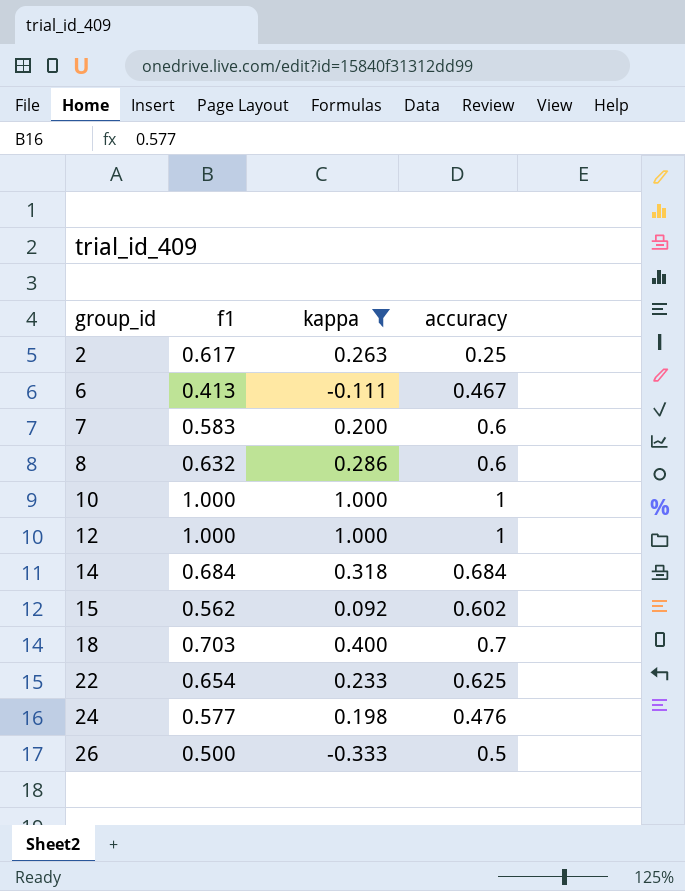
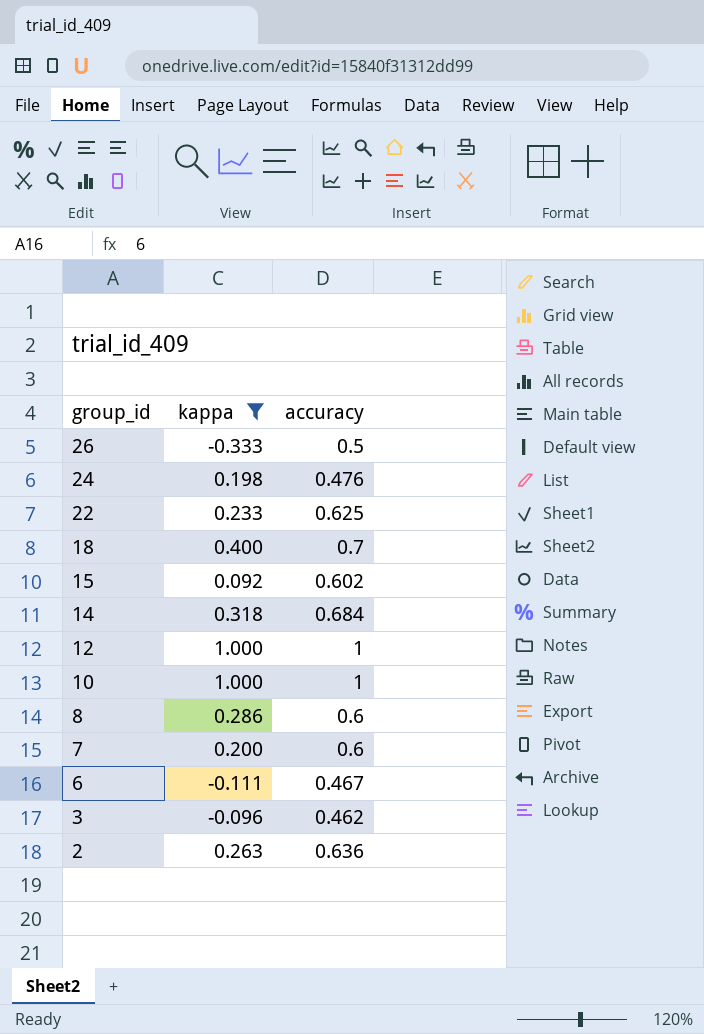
row order: group_id ascending -> group_id descending
column f1 | position: 2 -> none
row 3: none -> -0.096 | 0.462
2 | accuracy: 0.25 -> 0.636

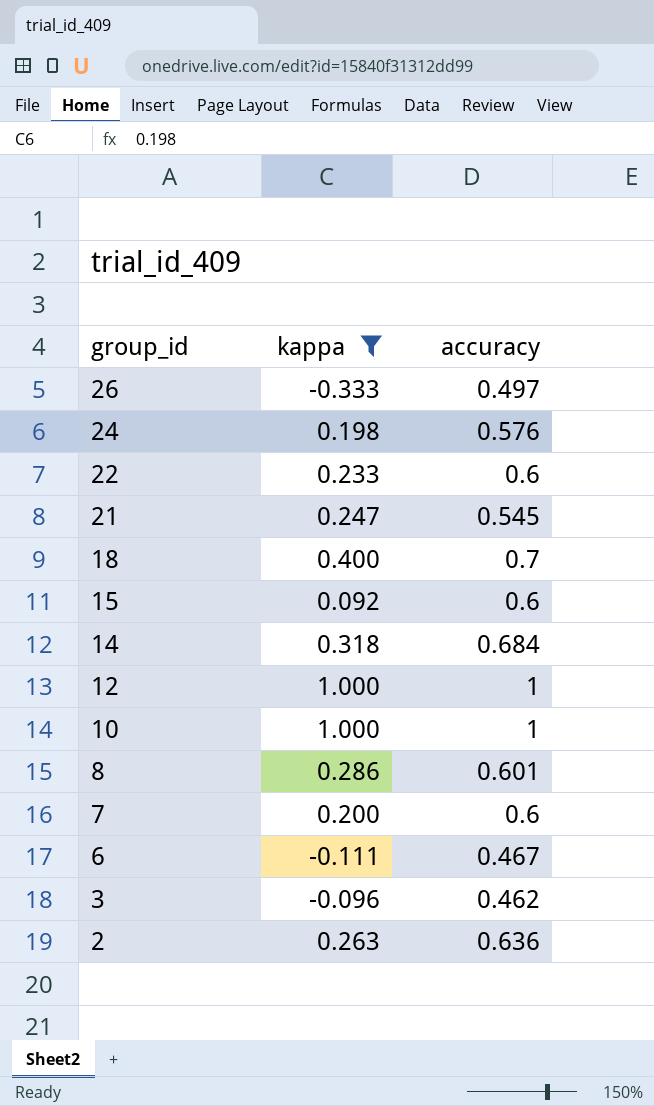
26 | accuracy: 0.5 -> 0.497
24 | accuracy: 0.476 -> 0.576
22 | accuracy: 0.625 -> 0.6
row 21: none -> 0.247 | 0.545
15 | accuracy: 0.602 -> 0.6
8 | accuracy: 0.6 -> 0.601

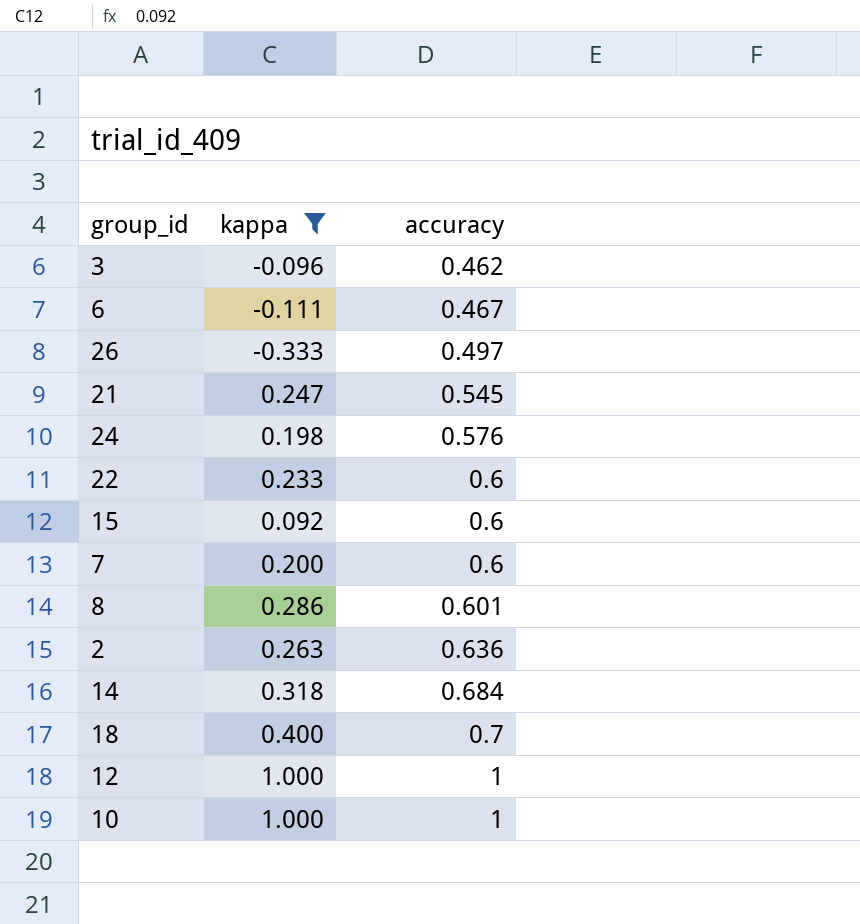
row order: group_id descending -> accuracy ascending

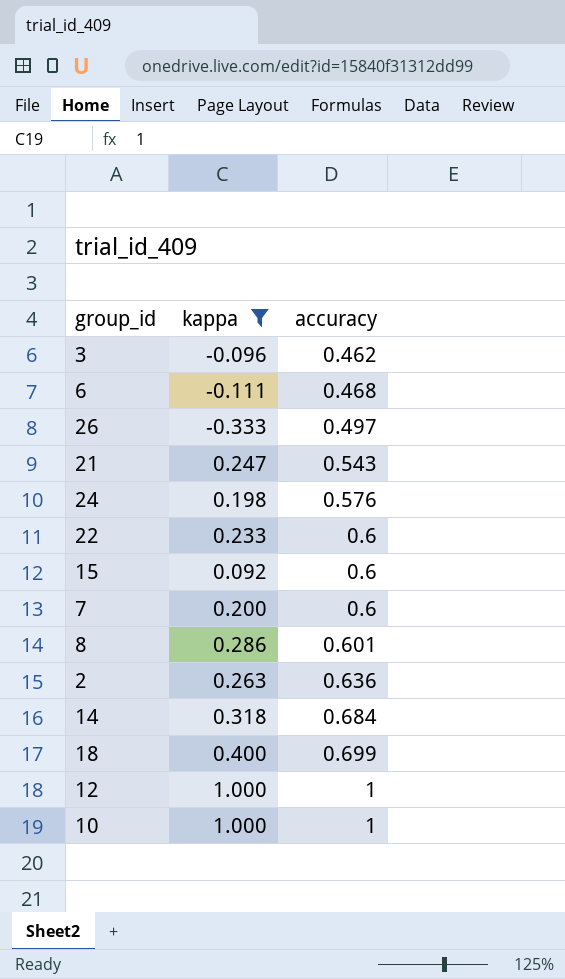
6 | accuracy: 0.467 -> 0.468
21 | accuracy: 0.545 -> 0.543
18 | accuracy: 0.7 -> 0.699

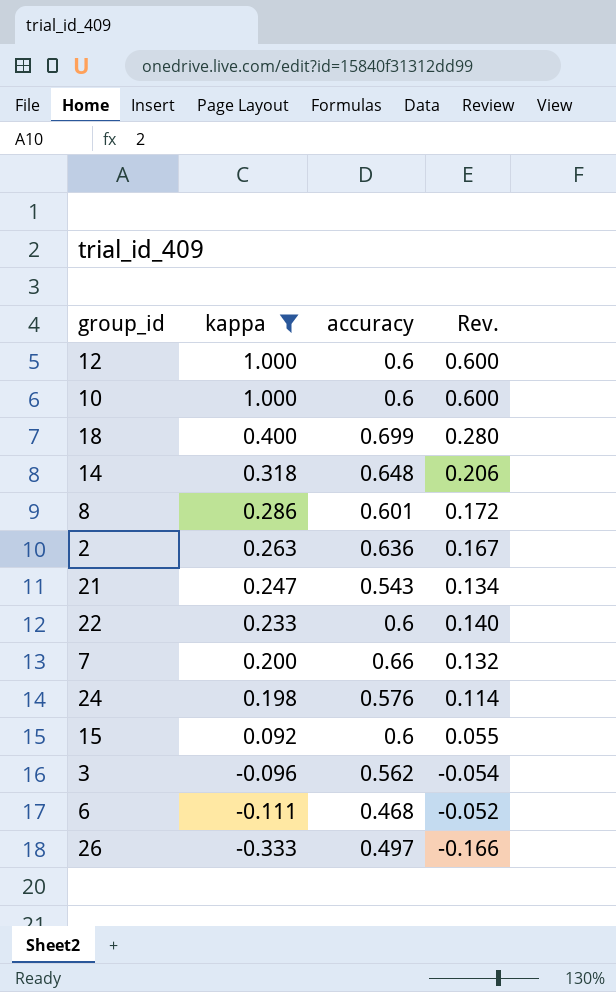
row order: accuracy ascending -> kappa descending
column Rev. | formula: none -> [kappa] * [accuracy]
12 | accuracy: 1 -> 0.6
10 | accuracy: 1 -> 0.6
14 | accuracy: 0.684 -> 0.648
7 | accuracy: 0.6 -> 0.66
3 | accuracy: 0.462 -> 0.562

